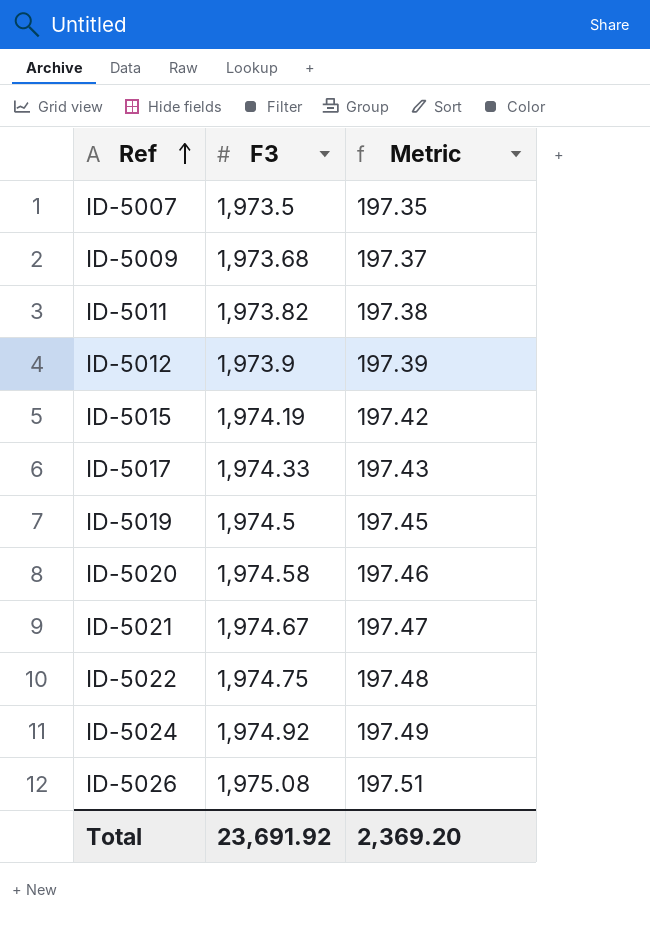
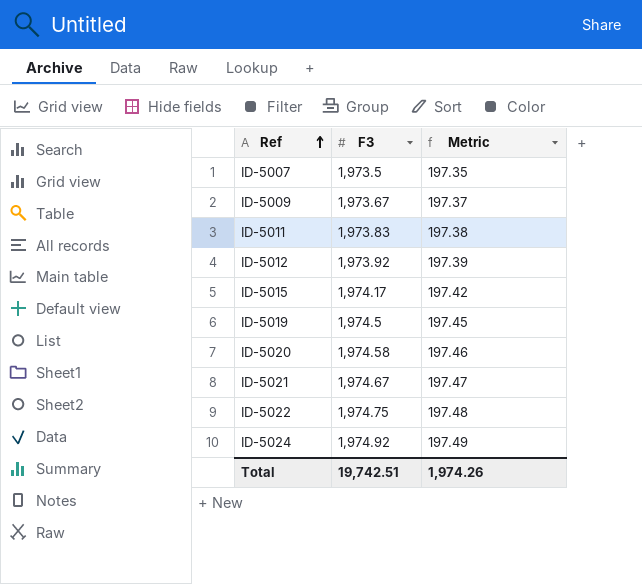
row ID-5017: 1,974.33 | 197.43 -> none
row ID-5026: 1,975.08 | 197.51 -> none
ID-5009 | F3: 1,973.68 -> 1,973.67
ID-5011 | F3: 1,973.82 -> 1,973.83
ID-5012 | F3: 1,973.9 -> 1,973.92
ID-5015 | F3: 1,974.19 -> 1,974.17
Total | F3: 23,691.92 -> 19,742.51
Total | Metric: 2,369.20 -> 1,974.26

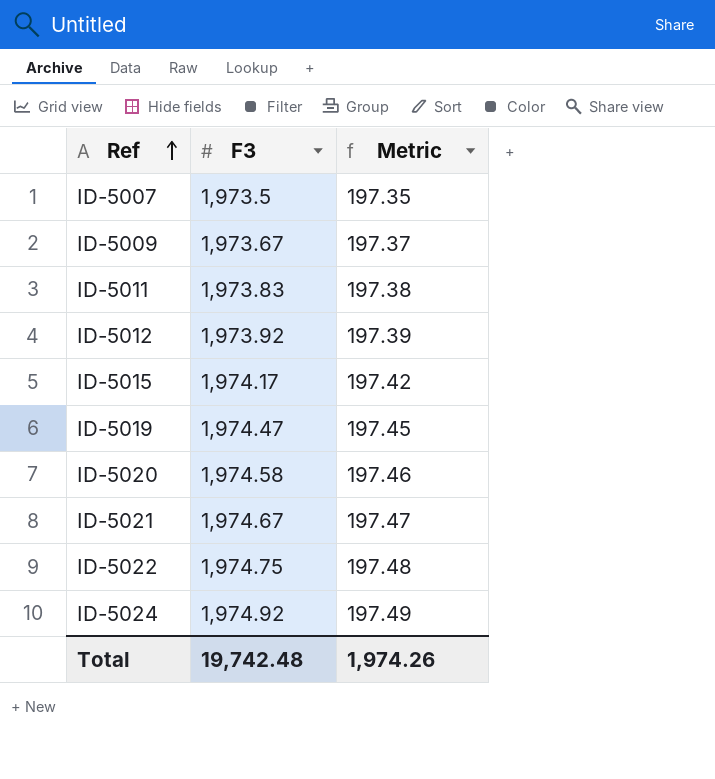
ID-5019 | F3: 1,974.5 -> 1,974.47
Total | F3: 19,742.51 -> 19,742.48

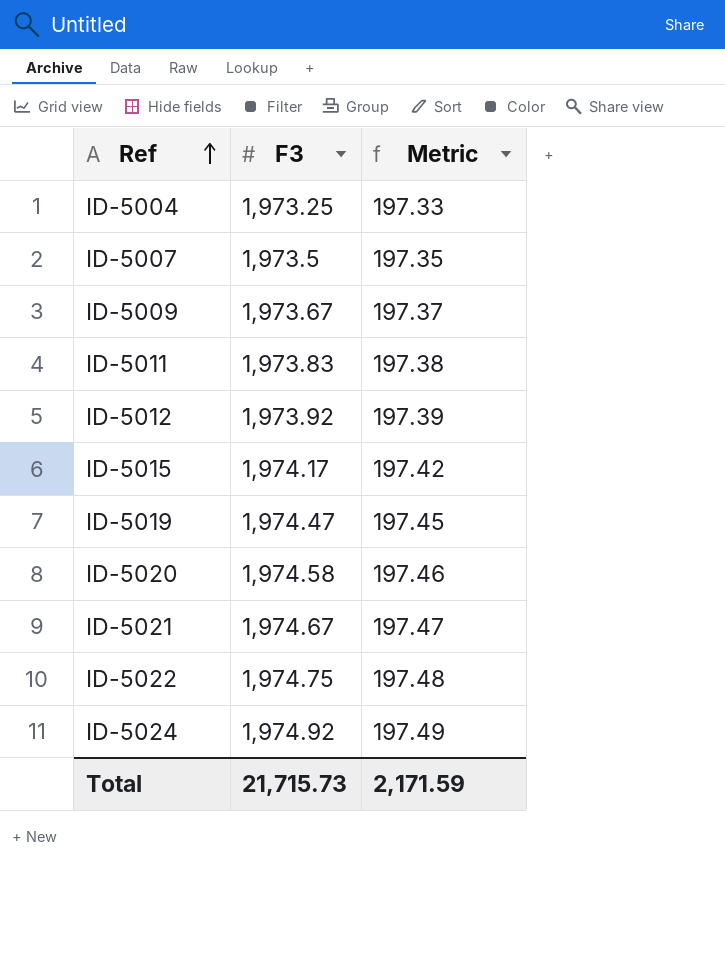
row ID-5004: none -> 1,973.25 | 197.33
Total | F3: 19,742.48 -> 21,715.73
Total | Metric: 1,974.26 -> 2,171.59

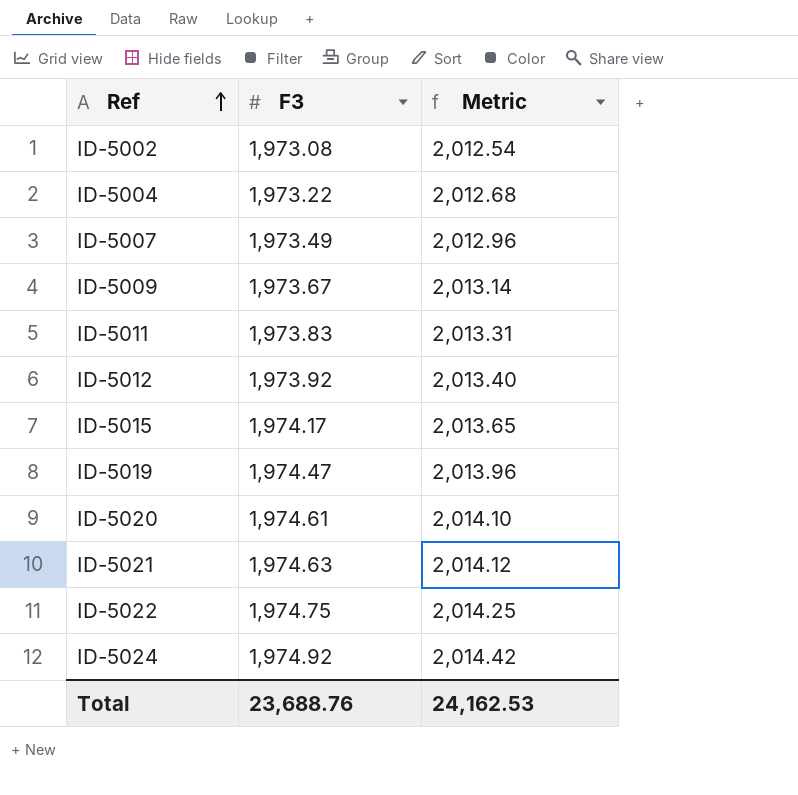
column Metric | formula: [F3] * 0.1 -> [F3] * 1.02
row ID-5002: none -> 1,973.08 | 2,012.54
ID-5004 | F3: 1,973.25 -> 1,973.22
ID-5007 | F3: 1,973.5 -> 1,973.49
ID-5020 | F3: 1,974.58 -> 1,974.61
ID-5021 | F3: 1,974.67 -> 1,974.63
Total | F3: 21,715.73 -> 23,688.76
Total | Metric: 2,171.59 -> 24,162.53

